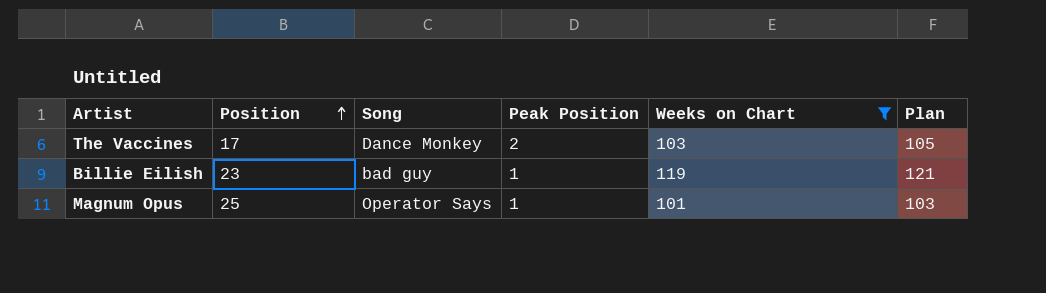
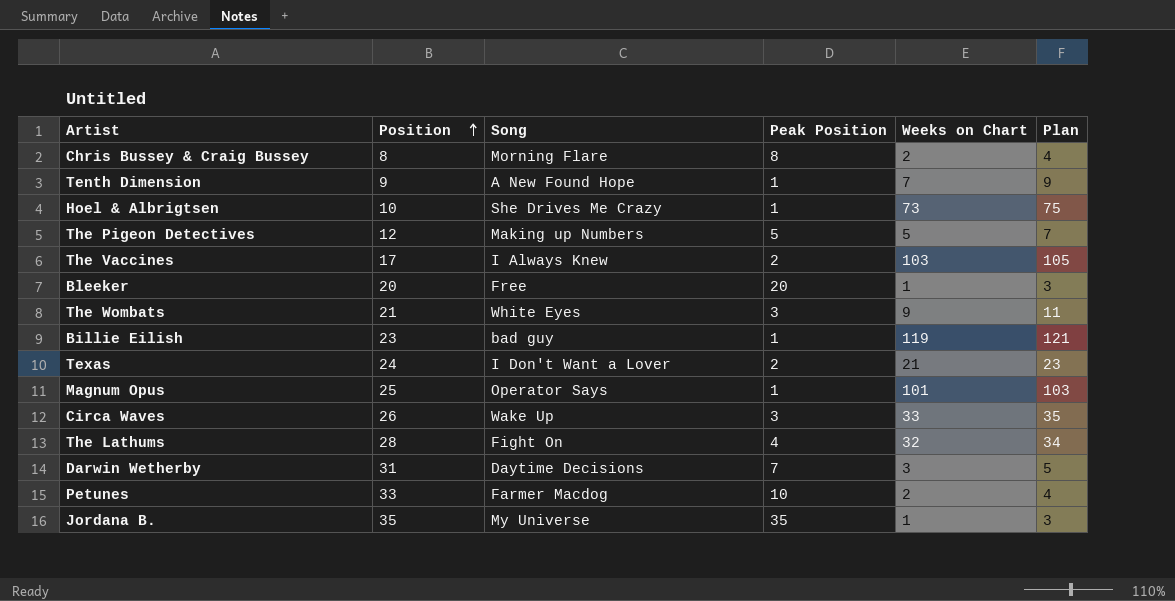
filter: Weeks on Chart >= 101 -> none
The Vaccines | Song: Dance Monkey -> I Always Knew

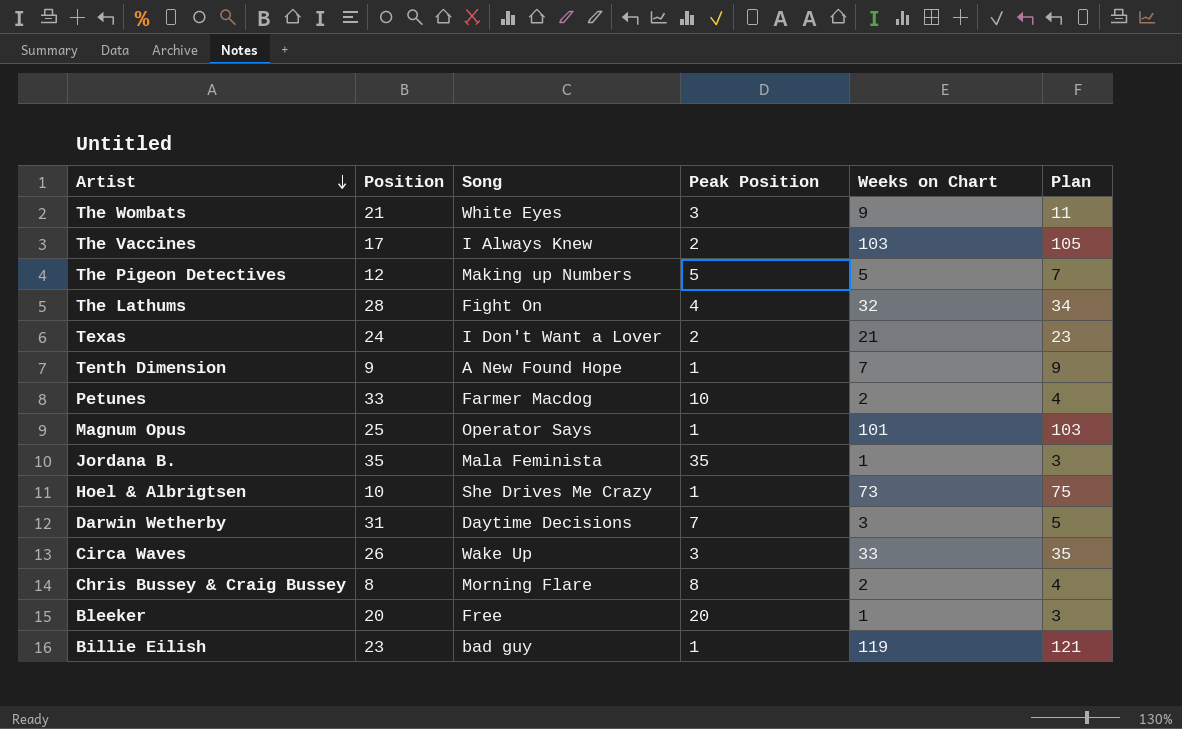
row order: Position ascending -> Artist descending
Jordana B. | Song: My Universe -> Mala Feminista

